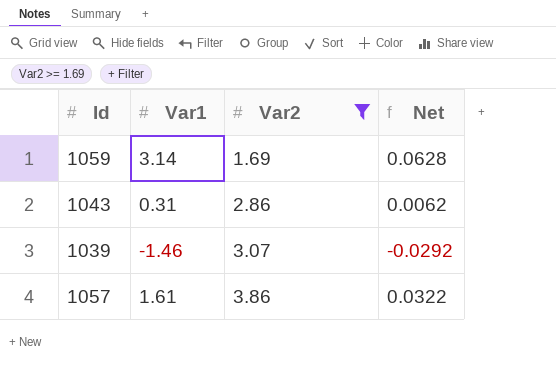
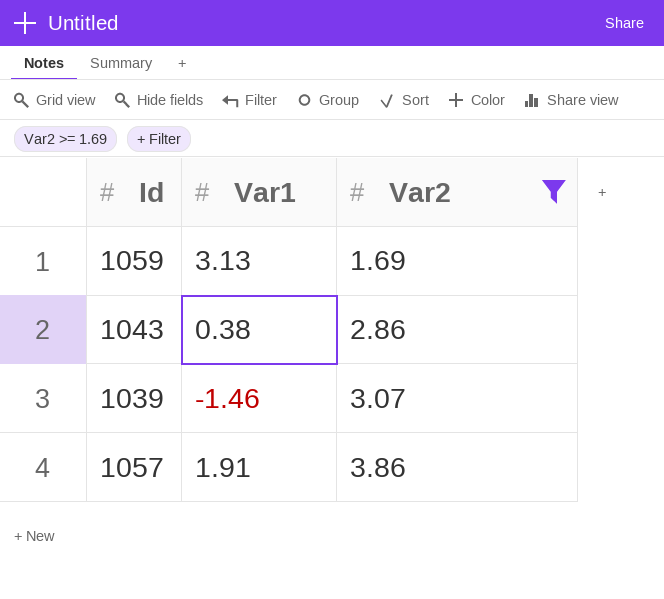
column Net | formula: [Var1] * 0.02 -> none
1059 | Var1: 3.14 -> 3.13
1043 | Var1: 0.31 -> 0.38
1057 | Var1: 1.61 -> 1.91

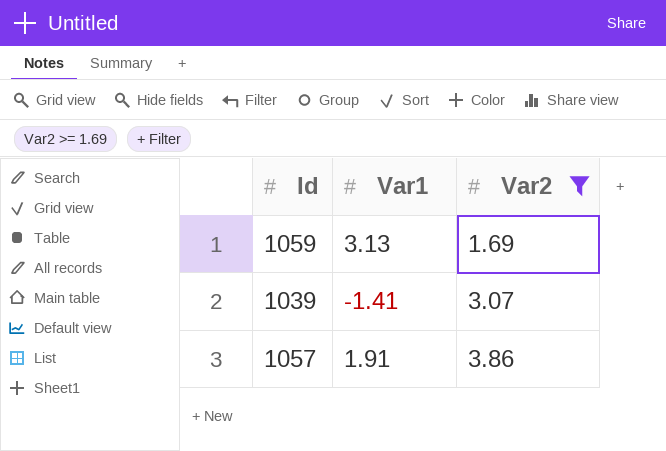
row 1043: 0.38 | 2.86 -> none
1039 | Var1: -1.46 -> -1.41

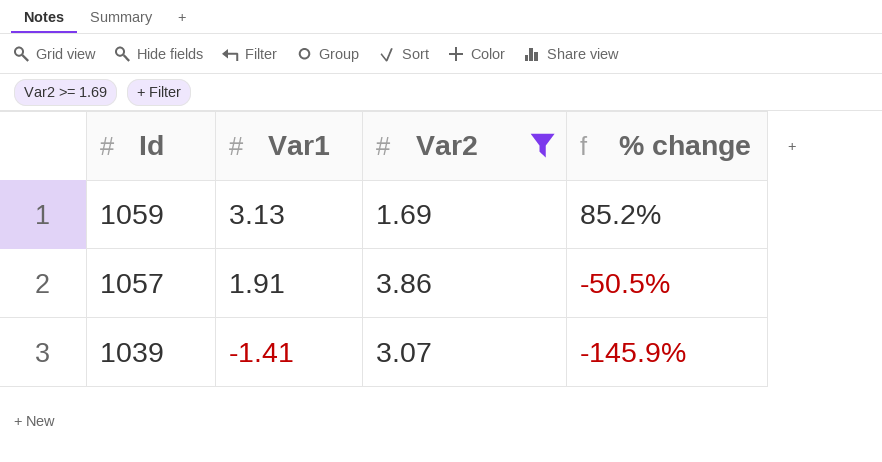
row order: Var2 ascending -> Id descending
column % change | formula: none -> ([Var1] - [Var2]) / [Var2]

